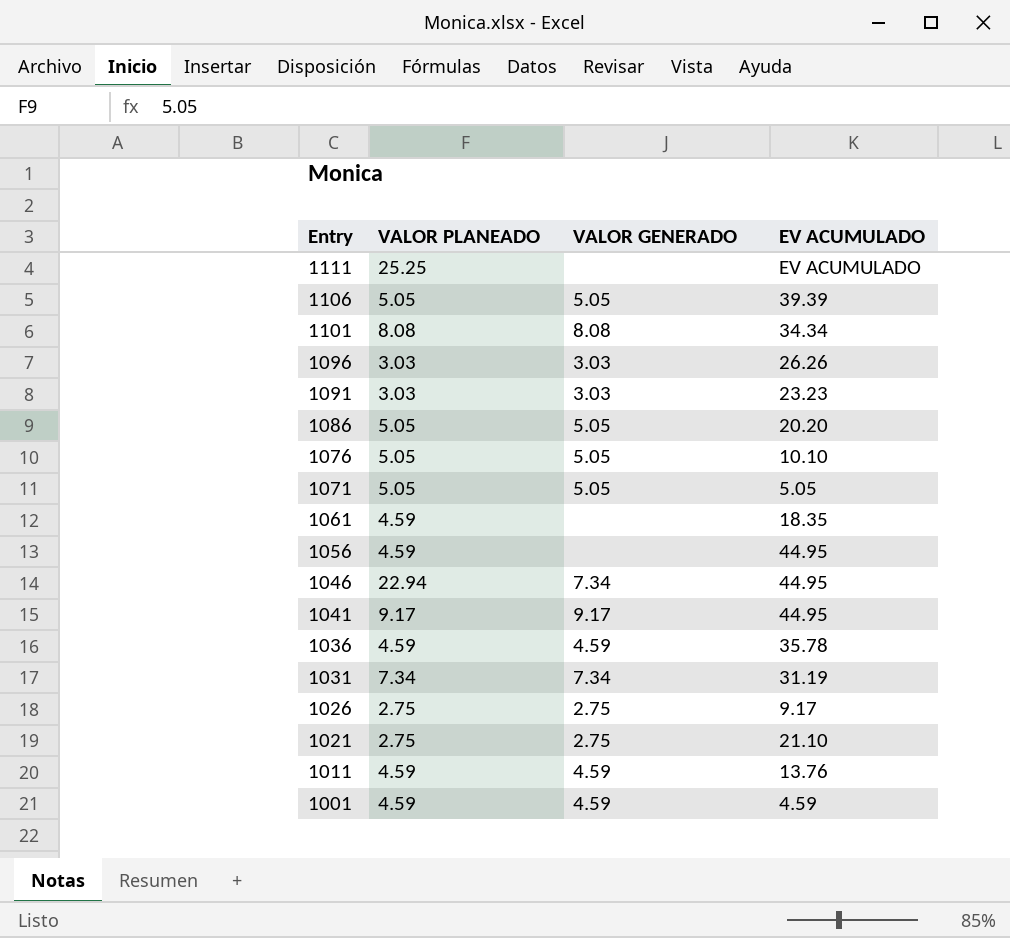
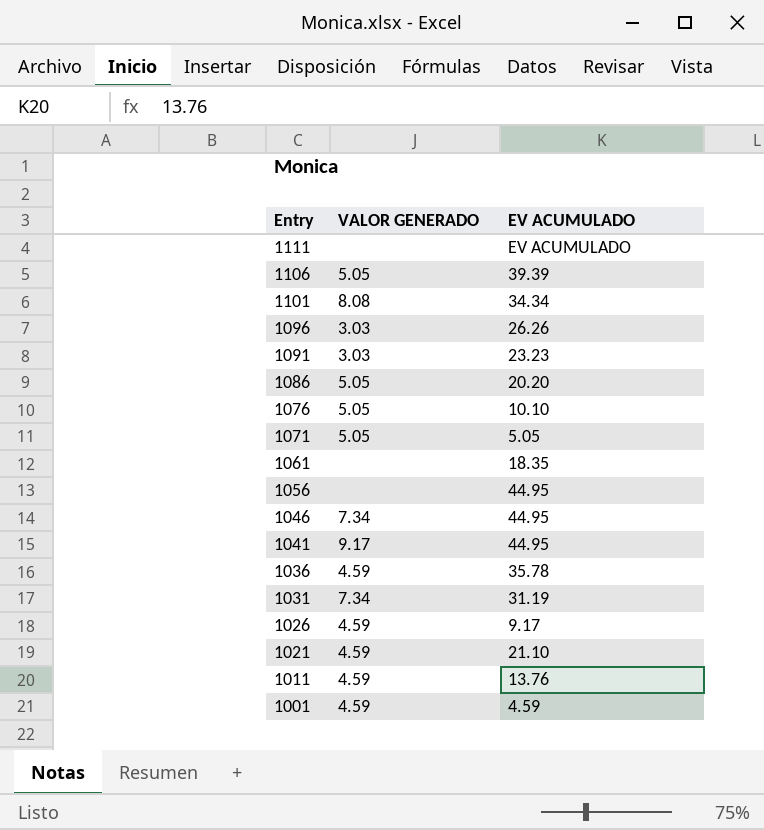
column VALOR PLANEADO | position: 2 -> none
1026 | VALOR GENERADO: 2.75 -> 4.59
1021 | VALOR GENERADO: 2.75 -> 4.59

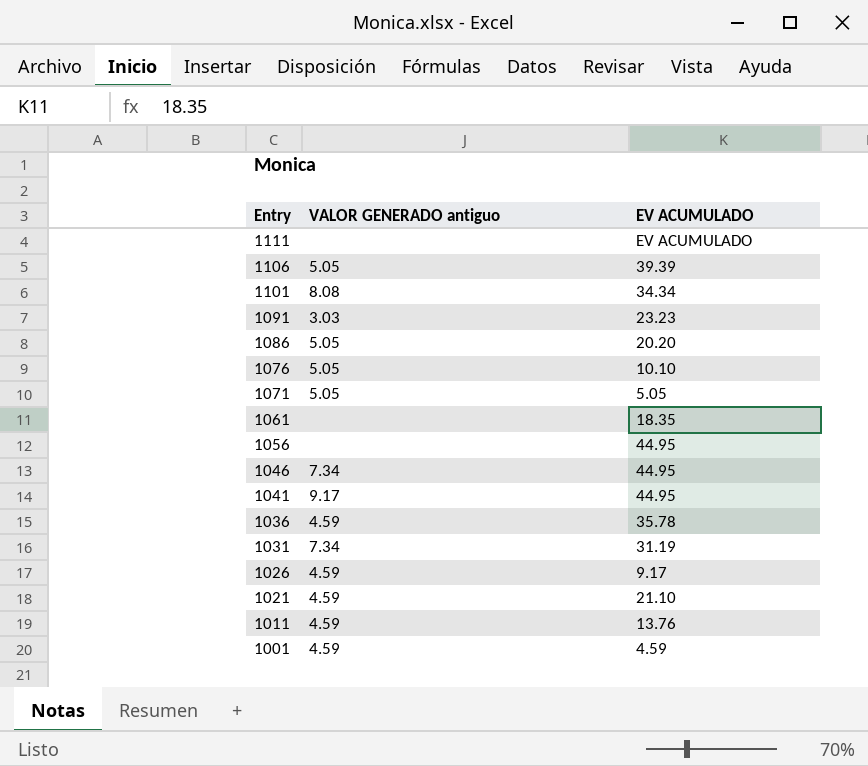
column name: VALOR GENERADO -> VALOR GENERADO antiguo
row 1096: 3.03 | 26.26 -> none

